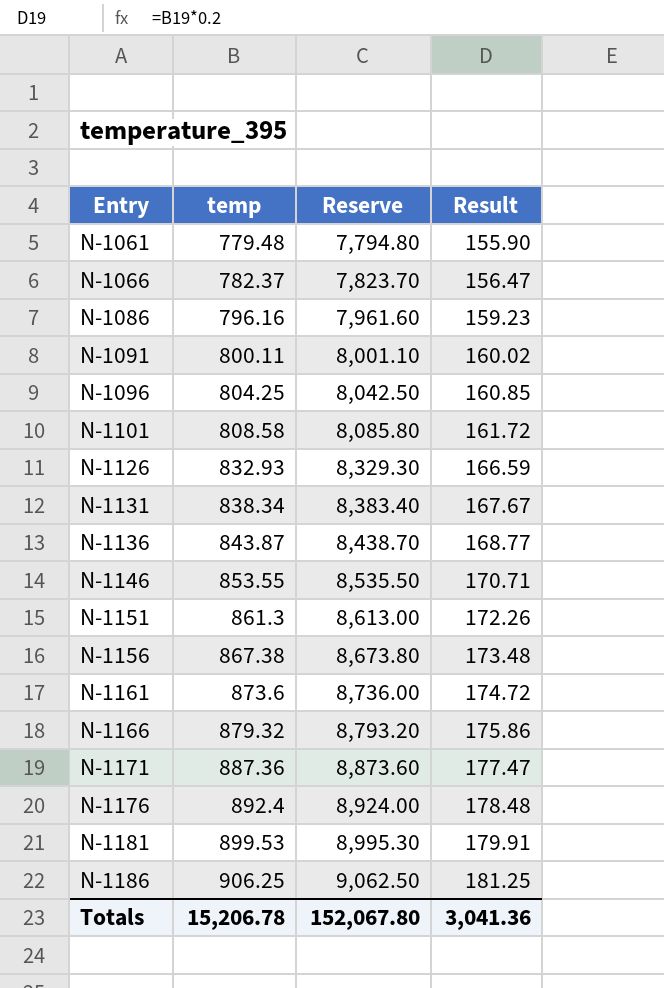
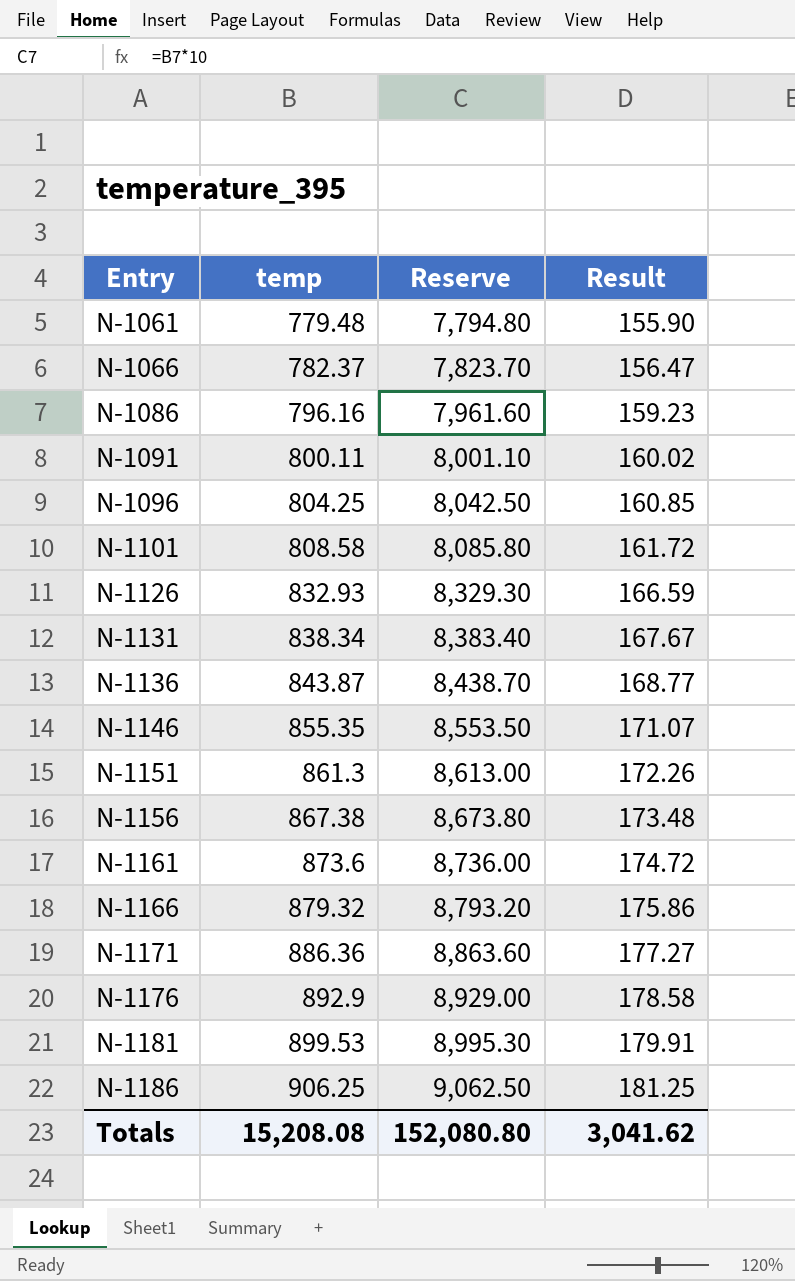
N-1146 | temp: 853.55 -> 855.35
N-1146 | Reserve: 8,535.50 -> 8,553.50
N-1146 | Result: 170.71 -> 171.07
N-1171 | temp: 887.36 -> 886.36
N-1171 | Reserve: 8,873.60 -> 8,863.60
N-1171 | Result: 177.47 -> 177.27
N-1176 | temp: 892.4 -> 892.9
N-1176 | Reserve: 8,924.00 -> 8,929.00
N-1176 | Result: 178.48 -> 178.58
Totals | temp: 15,206.78 -> 15,208.08
Totals | Reserve: 152,067.80 -> 152,080.80
Totals | Result: 3,041.36 -> 3,041.62

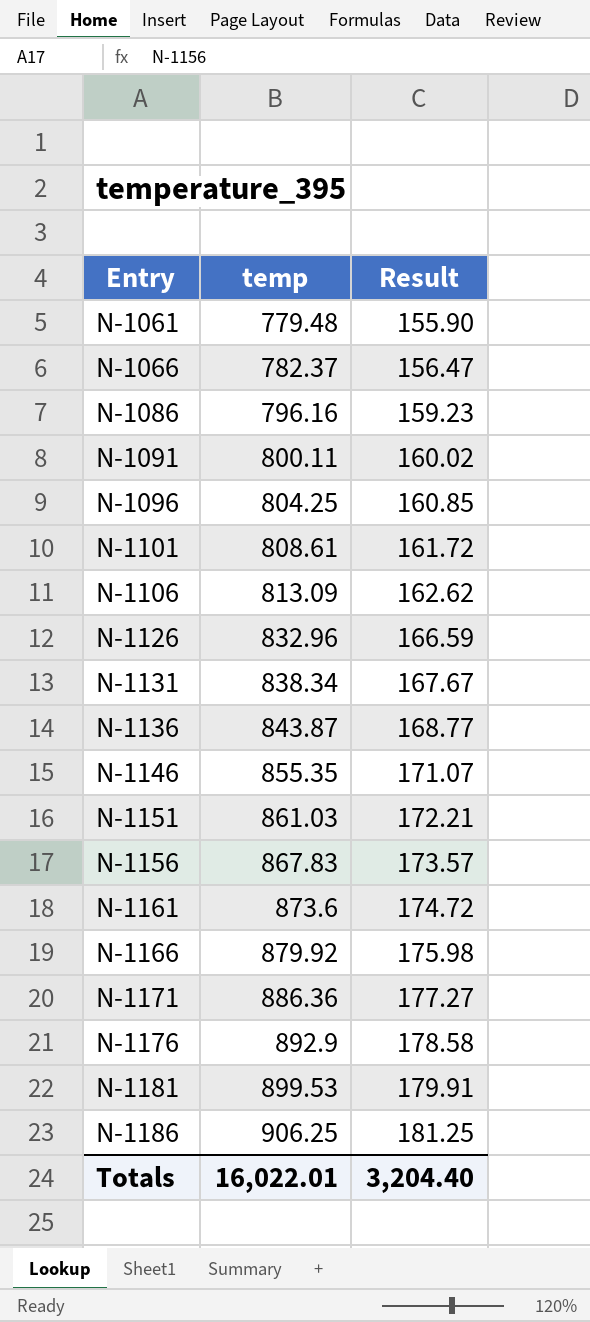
column Reserve | formula: [temp] * 10 -> none
N-1101 | temp: 808.58 -> 808.61
row N-1106: none -> 813.09 | 162.62
N-1126 | temp: 832.93 -> 832.96
N-1151 | temp: 861.3 -> 861.03
N-1151 | Result: 172.26 -> 172.21
N-1156 | temp: 867.38 -> 867.83
N-1156 | Result: 173.48 -> 173.57
N-1166 | temp: 879.32 -> 879.92
N-1166 | Result: 175.86 -> 175.98
Totals | temp: 15,208.08 -> 16,022.01
Totals | Result: 3,041.62 -> 3,204.40

